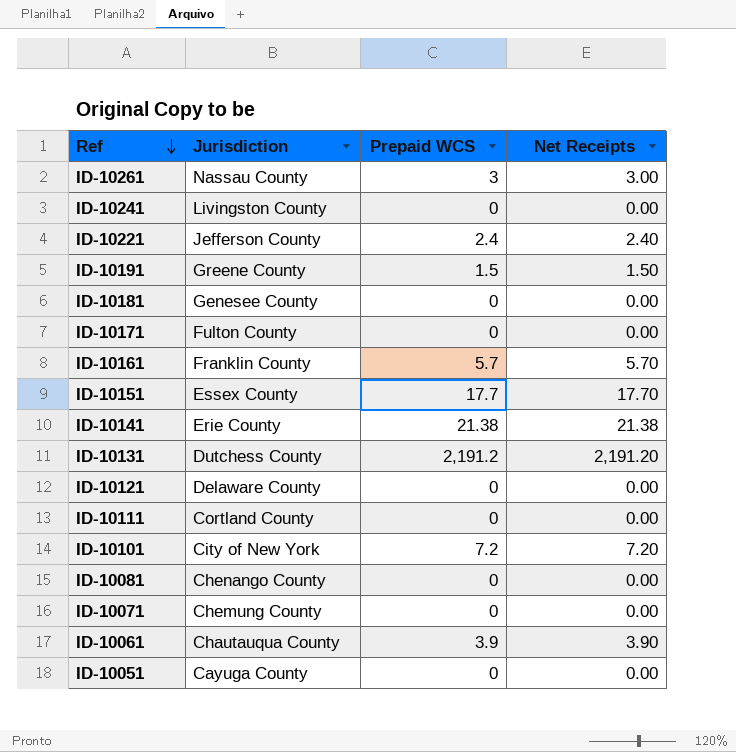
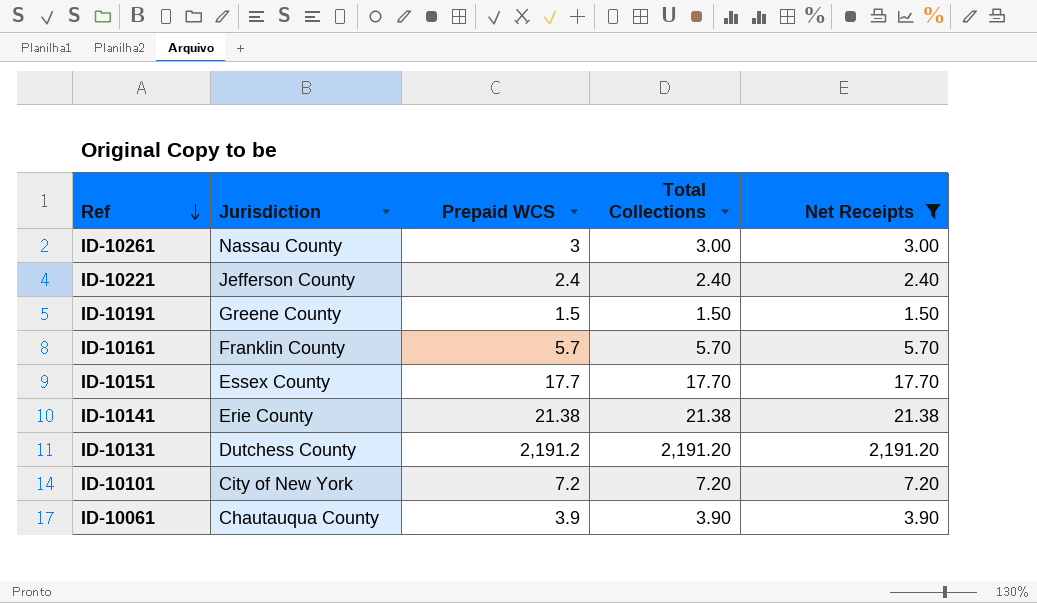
filter: none -> Net Receipts != 0.00
column Total Collections | position: none -> 4

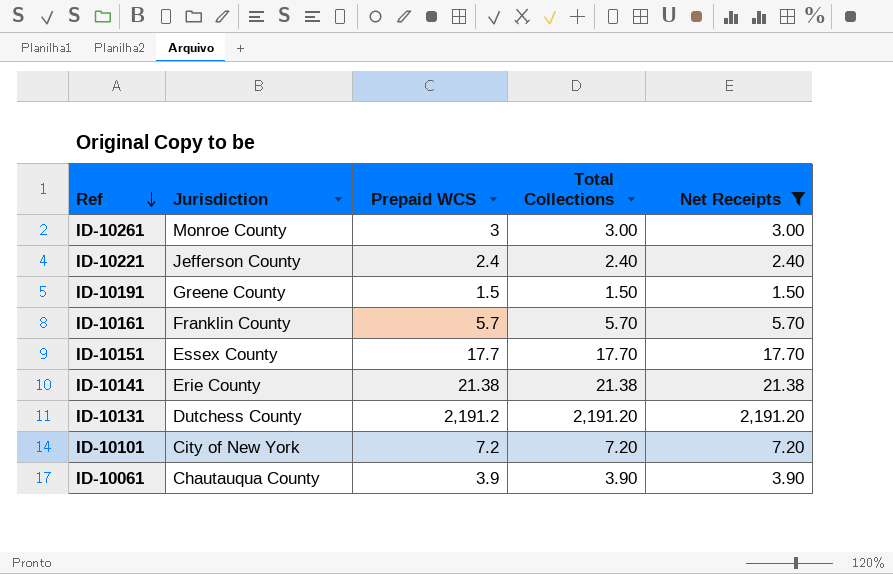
ID-10261 | Jurisdiction: Nassau County -> Monroe County

